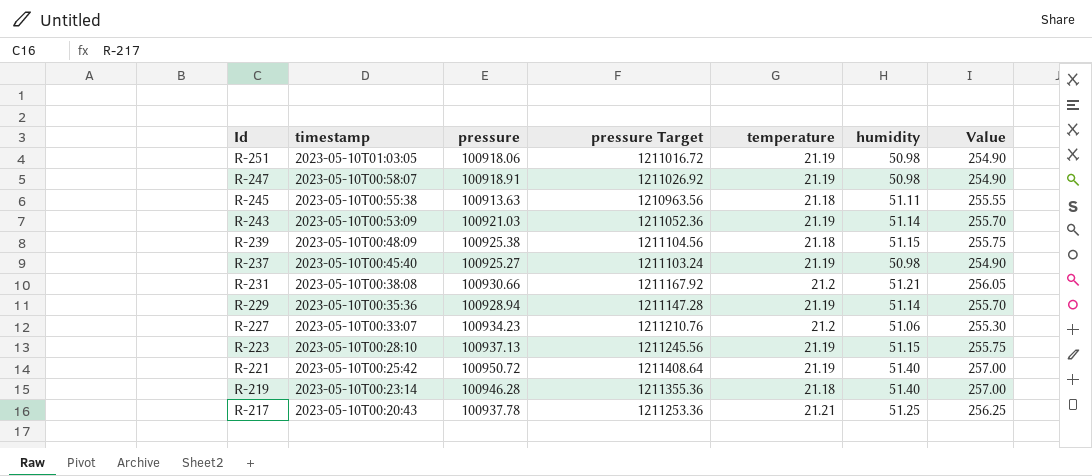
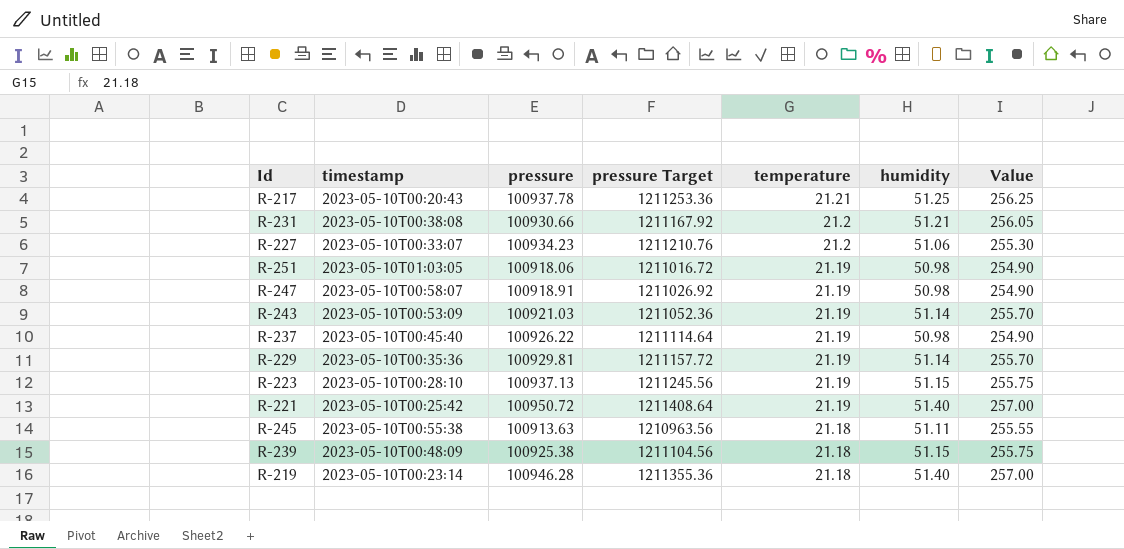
row order: Id descending -> temperature descending
R-237 | pressure: 100925.27 -> 100926.22
R-237 | pressure Target: 1211103.24 -> 1211114.64
R-229 | pressure: 100928.94 -> 100929.81
R-229 | pressure Target: 1211147.28 -> 1211157.72

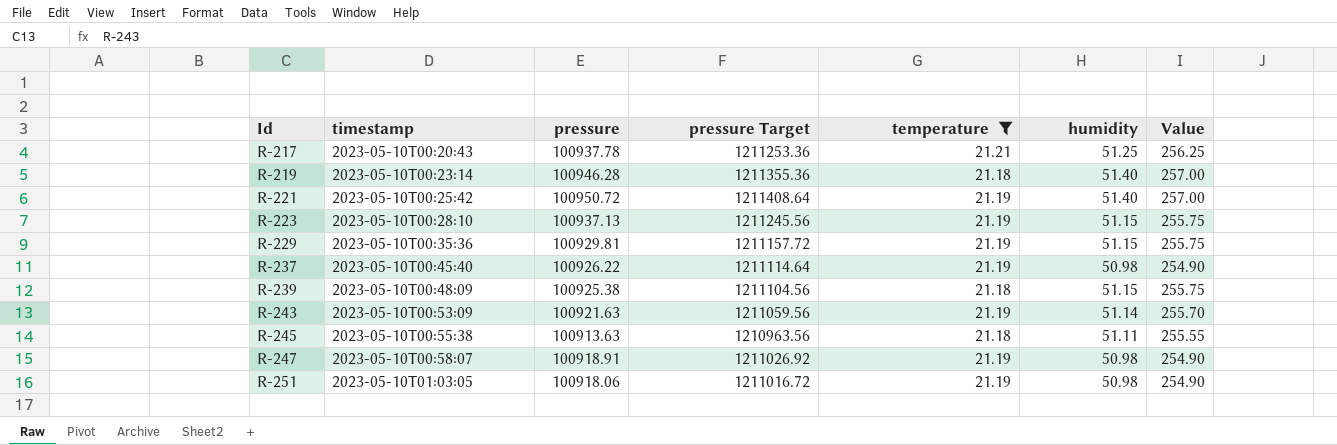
filter: none -> temperature != 21.2
row order: temperature descending -> Id ascending
R-229 | humidity: 51.14 -> 51.15
R-229 | Value: 255.70 -> 255.75
R-243 | pressure: 100921.03 -> 100921.63
R-243 | pressure Target: 1211052.36 -> 1211059.56

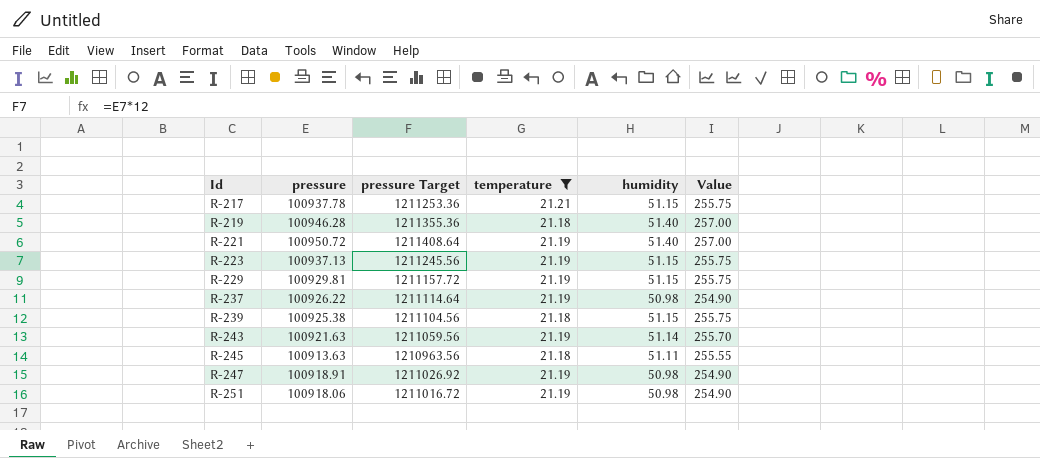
column timestamp | position: 2 -> none
R-217 | humidity: 51.25 -> 51.15
R-217 | Value: 256.25 -> 255.75

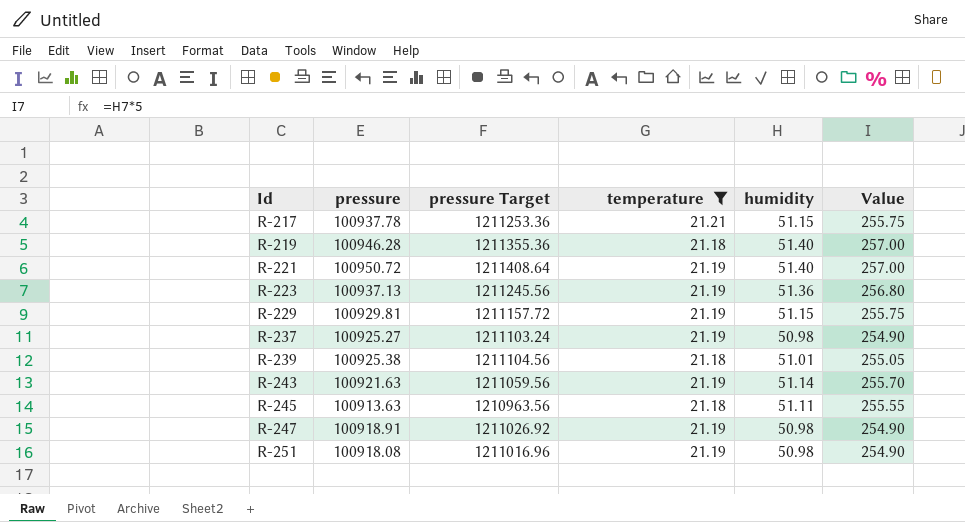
R-223 | humidity: 51.15 -> 51.36
R-223 | Value: 255.75 -> 256.80
R-237 | pressure: 100926.22 -> 100925.27
R-237 | pressure Target: 1211114.64 -> 1211103.24
R-239 | humidity: 51.15 -> 51.01
R-239 | Value: 255.75 -> 255.05
R-251 | pressure: 100918.06 -> 100918.08
R-251 | pressure Target: 1211016.72 -> 1211016.96

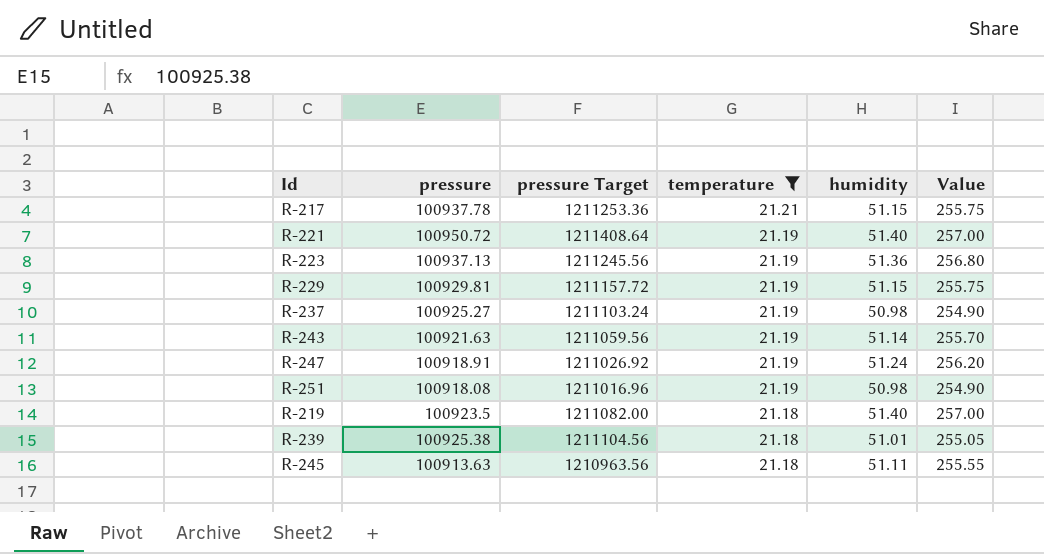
row order: Id ascending -> temperature descending
R-247 | humidity: 50.98 -> 51.24
R-247 | Value: 254.90 -> 256.20
R-219 | pressure: 100946.28 -> 100923.5
R-219 | pressure Target: 1211355.36 -> 1211082.00

